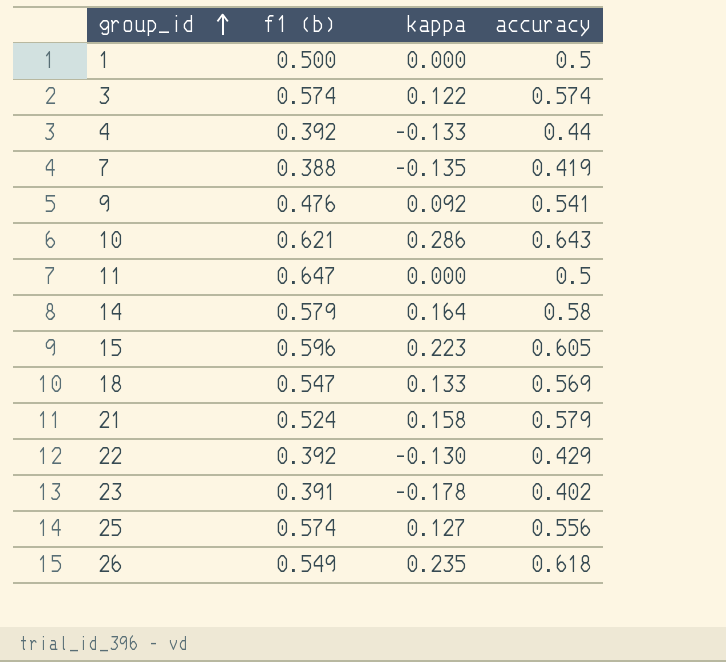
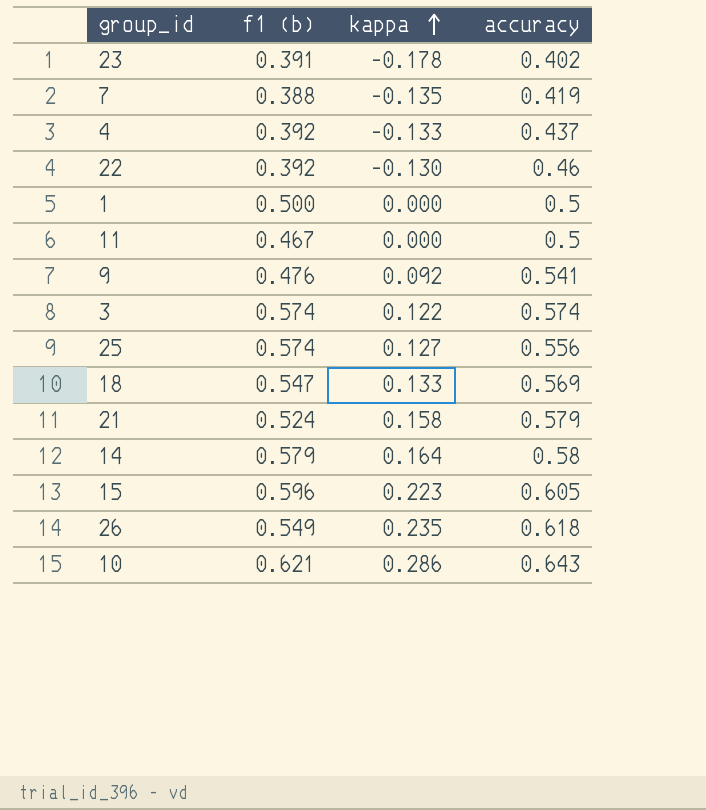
row order: group_id ascending -> kappa ascending
4 | accuracy: 0.44 -> 0.437
22 | accuracy: 0.429 -> 0.46
11 | f1 (b): 0.647 -> 0.467

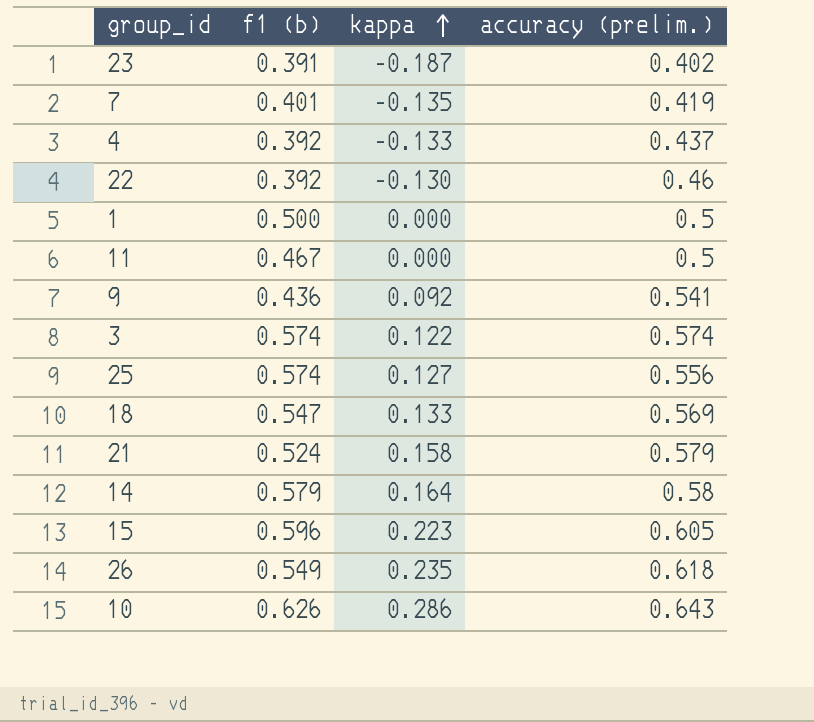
column name: accuracy -> accuracy (prelim.)
23 | kappa: -0.178 -> -0.187
7 | f1 (b): 0.388 -> 0.401
9 | f1 (b): 0.476 -> 0.436
10 | f1 (b): 0.621 -> 0.626

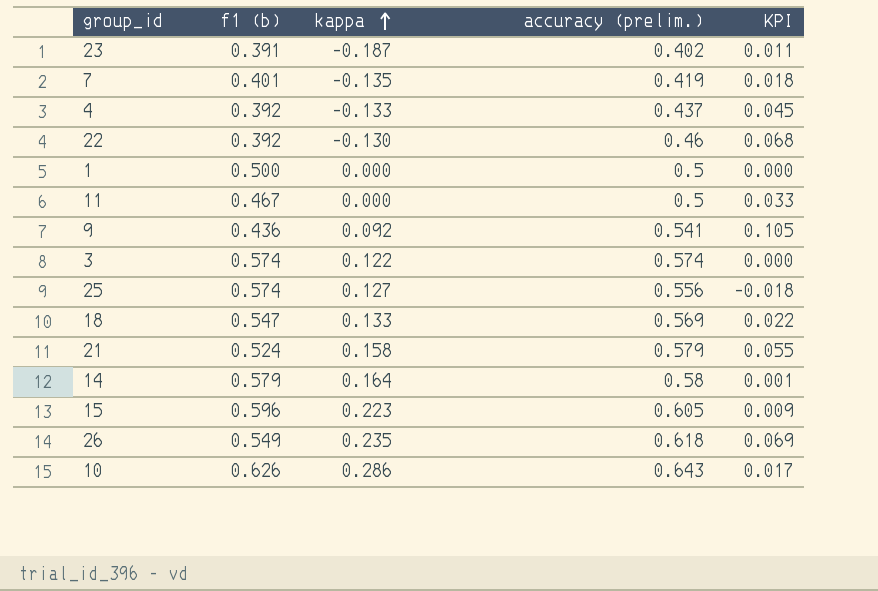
column KPI | formula: none -> [accuracy (prelim.)] - [f1 (b)]

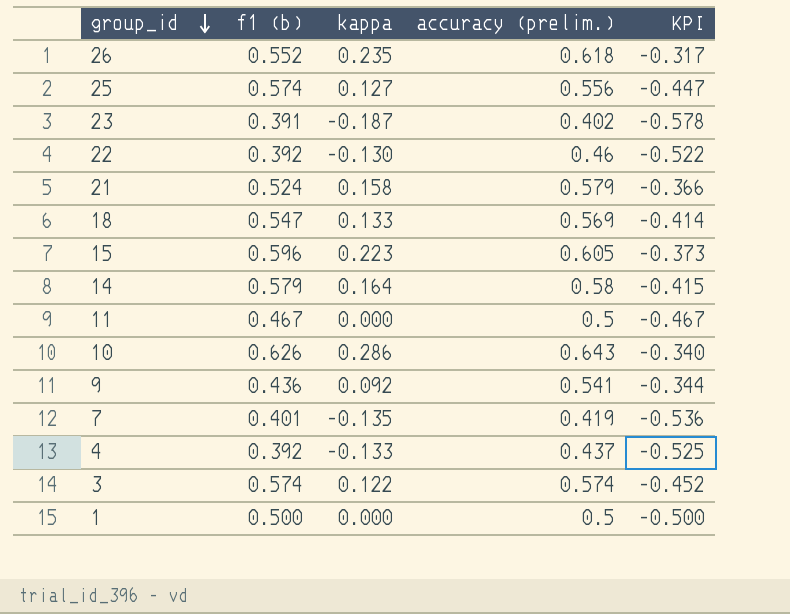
row order: kappa ascending -> group_id descending
column KPI | formula: [accuracy (prelim.)] - [f1 (b)] -> [kappa] - [f1 (b)]
26 | f1 (b): 0.549 -> 0.552

